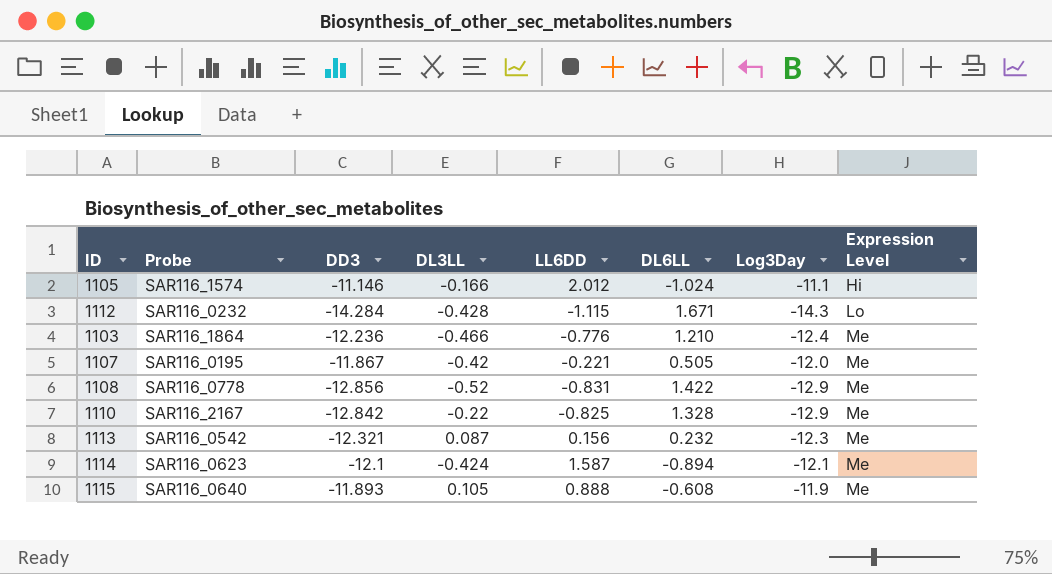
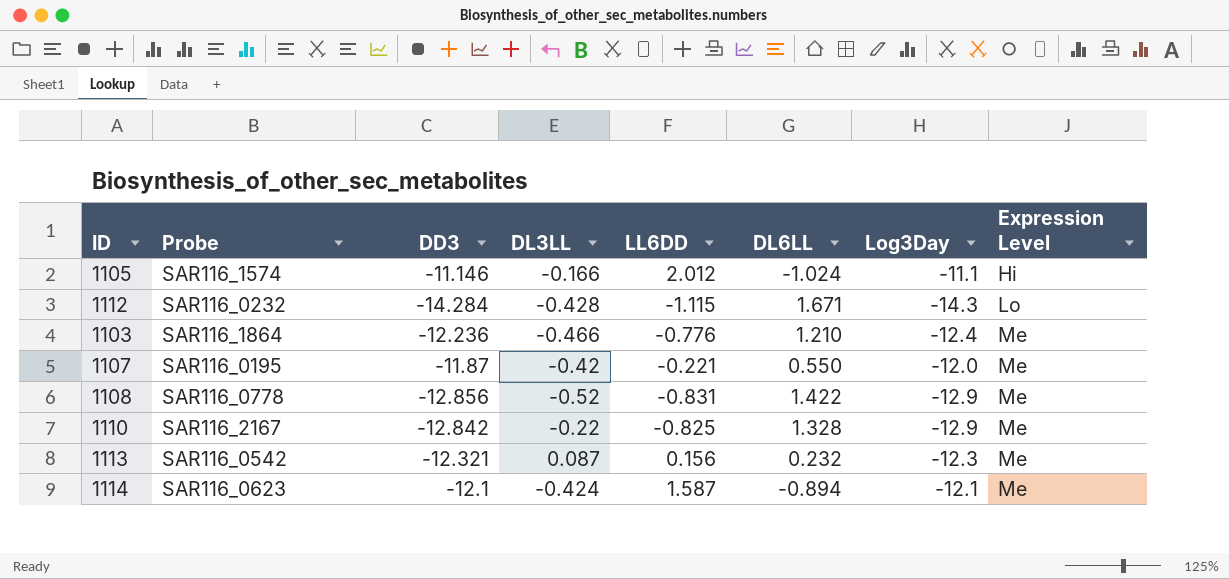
row 1115: SAR116_0640 | -11.893 | 0.105 | 0.888 | -0.608 | -11.9 | Me -> none
1107 | DD3: -11.867 -> -11.87
1107 | DL6LL: 0.505 -> 0.550

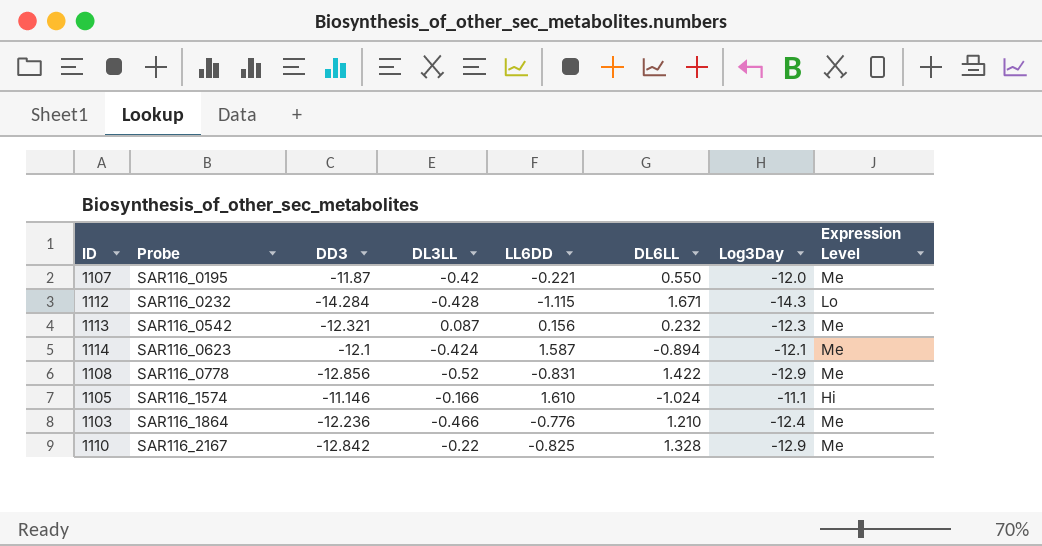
row order: Expression Level ascending -> Probe ascending
1105 | LL6DD: 2.012 -> 1.610

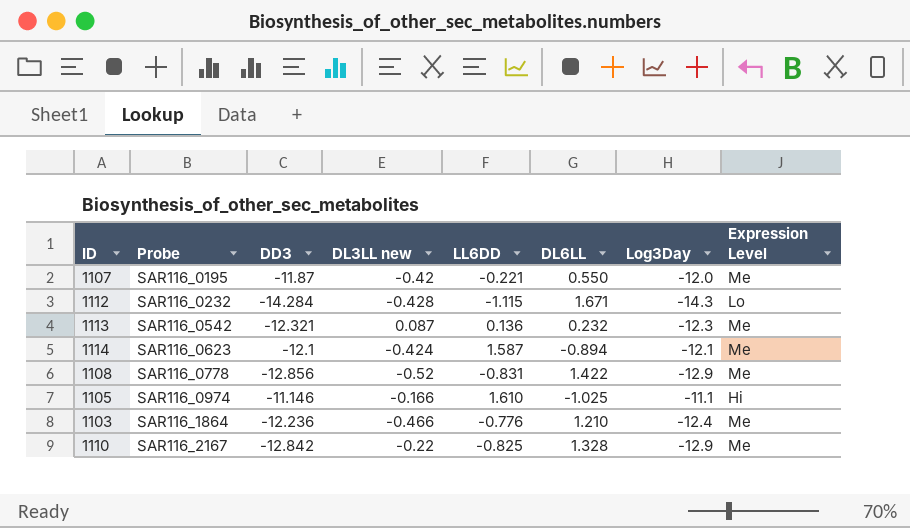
column name: DL3LL -> DL3LL new
1113 | LL6DD: 0.156 -> 0.136
1105 | Probe: SAR116_1574 -> SAR116_0974
1105 | DL6LL: -1.024 -> -1.025

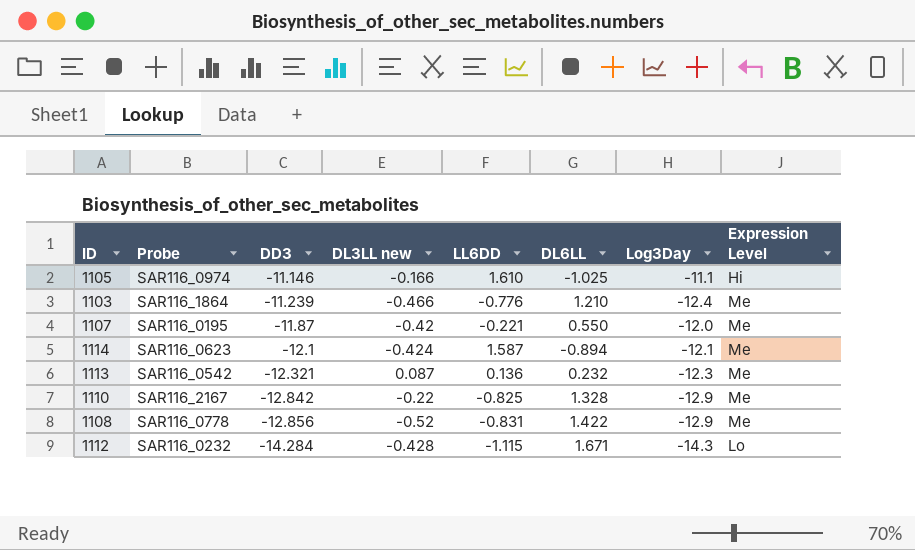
row order: Probe ascending -> DD3 descending
1103 | DD3: -12.236 -> -11.239

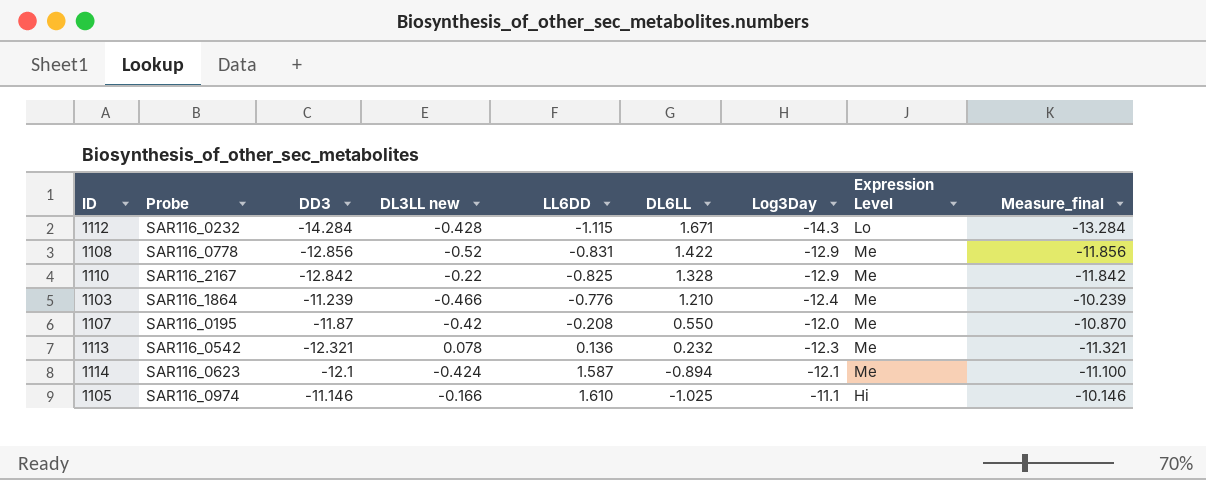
row order: DD3 descending -> LL6DD ascending
column Measure_final | formula: none -> [DD3] + 1
1107 | LL6DD: -0.221 -> -0.208
1113 | DL3LL new: 0.087 -> 0.078

